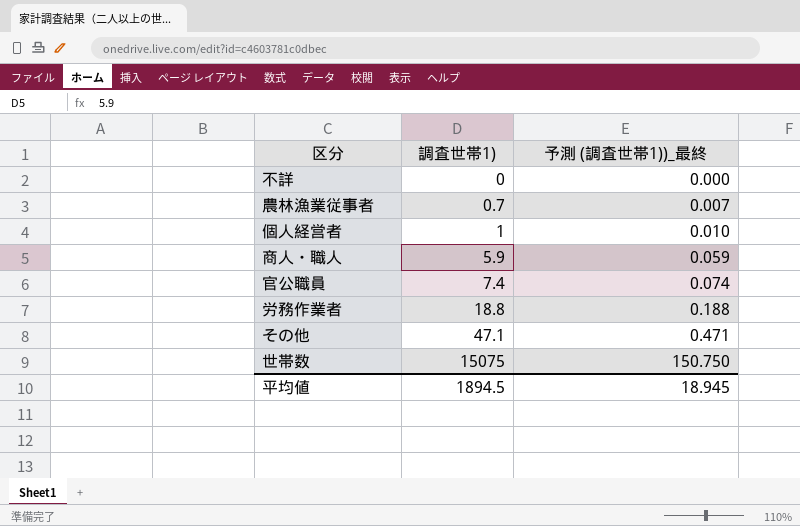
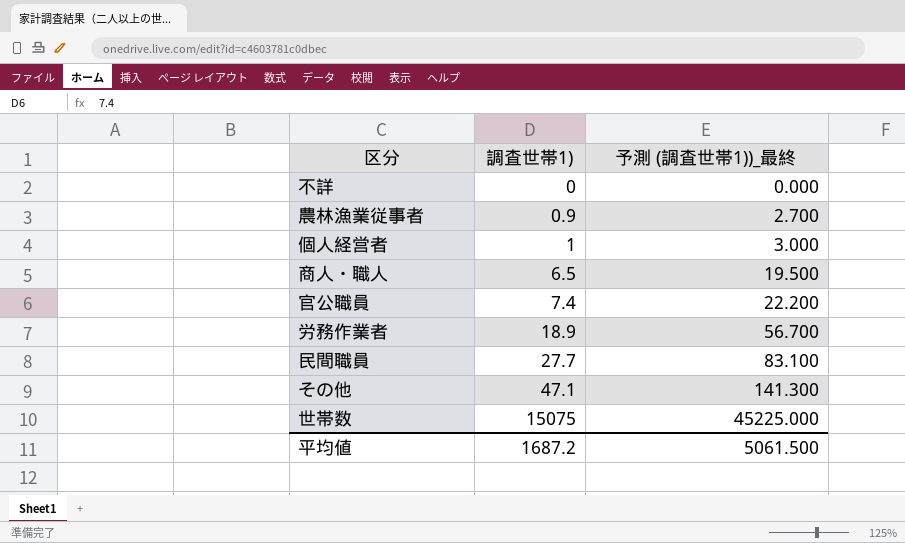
column 予測 (調査世帯1))_最終 | formula: [調査世帯1)] * 0.01 -> [調査世帯1)] * 3
農林漁業従事者 | 調査世帯1): 0.7 -> 0.9
商人・職人 | 調査世帯1): 5.9 -> 6.5
労務作業者 | 調査世帯1): 18.8 -> 18.9
row 民間職員: none -> 27.7 | 83.100
平均値 | 調査世帯1): 1894.5 -> 1687.2
平均値 | 予測 (調査世帯1))_最終: 18.945 -> 5061.500

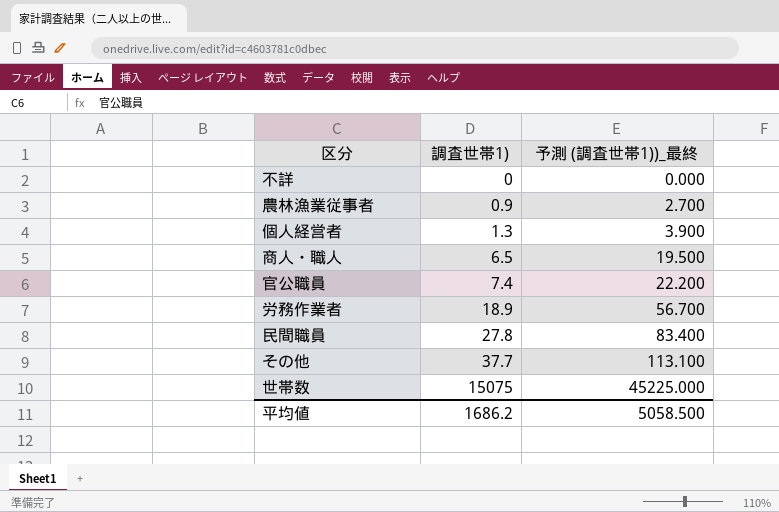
個人経営者 | 調査世帯1): 1 -> 1.3
個人経営者 | 予測 (調査世帯1))_最終: 3.000 -> 3.900
民間職員 | 調査世帯1): 27.7 -> 27.8
民間職員 | 予測 (調査世帯1))_最終: 83.100 -> 83.400
その他 | 調査世帯1): 47.1 -> 37.7
その他 | 予測 (調査世帯1))_最終: 141.300 -> 113.100
平均値 | 調査世帯1): 1687.2 -> 1686.2
平均値 | 予測 (調査世帯1))_最終: 5061.500 -> 5058.500

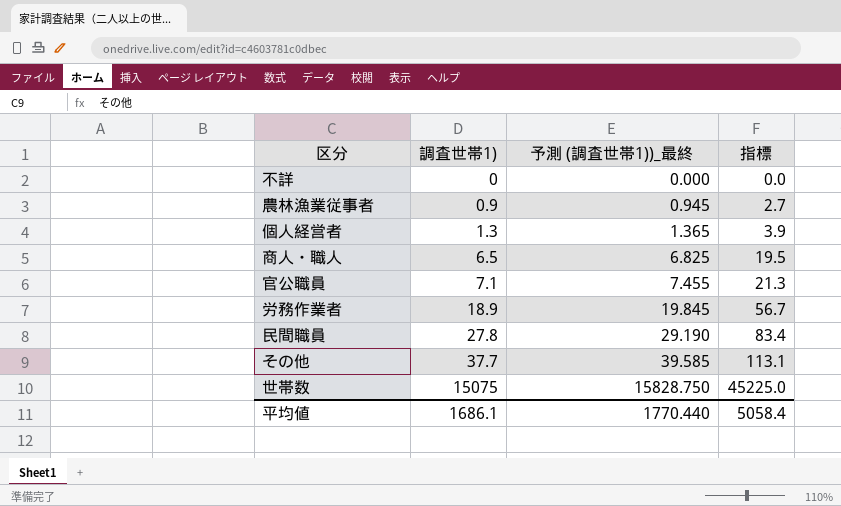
column 予測 (調査世帯1))_最終 | formula: [調査世帯1)] * 3 -> [調査世帯1)] * 1.05
column 指標 | formula: none -> [調査世帯1)] * 3
官公職員 | 調査世帯1): 7.4 -> 7.1
平均値 | 調査世帯1): 1686.2 -> 1686.1
平均値 | 予測 (調査世帯1))_最終: 5058.500 -> 1770.440

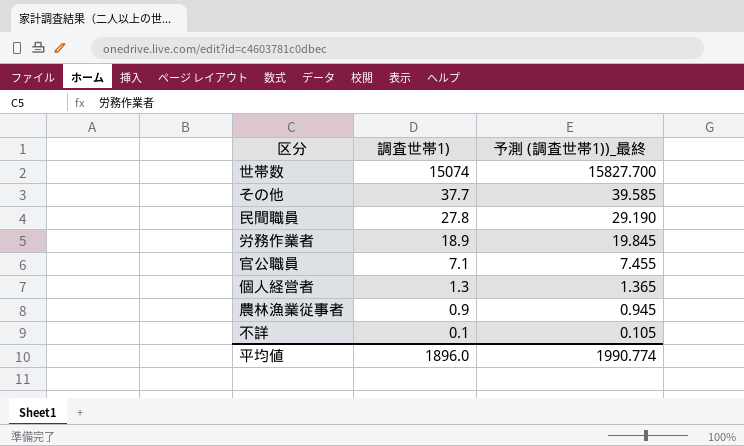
row order: 調査世帯1) ascending -> 調査世帯1) descending
column 指標 | formula: [調査世帯1)] * 3 -> none
row 商人・職人: 6.5 | 6.825 | 19.5 -> none
世帯数 | 調査世帯1): 15075 -> 15074
世帯数 | 予測 (調査世帯1))_最終: 15828.750 -> 15827.700
不詳 | 調査世帯1): 0 -> 0.1
不詳 | 予測 (調査世帯1))_最終: 0.000 -> 0.105
平均値 | 調査世帯1): 1686.1 -> 1896.0
平均値 | 予測 (調査世帯1))_最終: 1770.440 -> 1990.774

